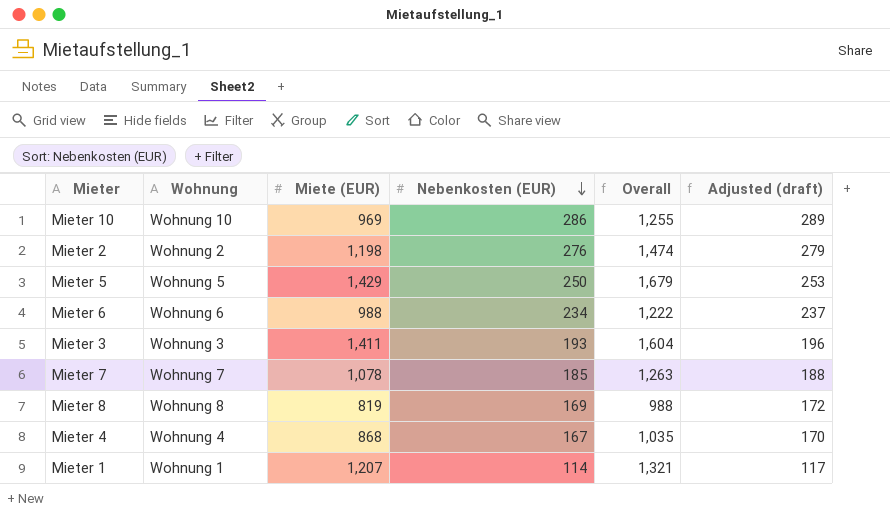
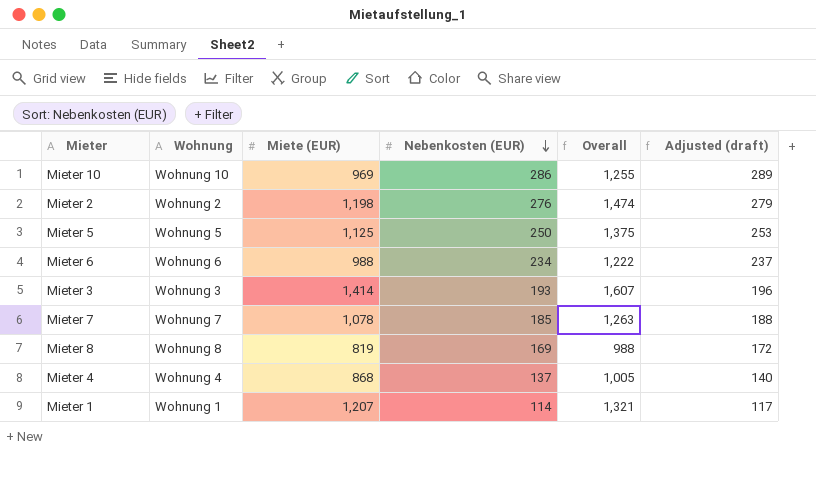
Mieter 5 | Miete (EUR): 1,429 -> 1,125
Mieter 5 | Overall: 1,679 -> 1,375
Mieter 3 | Miete (EUR): 1,411 -> 1,414
Mieter 3 | Overall: 1,604 -> 1,607
Mieter 4 | Nebenkosten (EUR): 167 -> 137
Mieter 4 | Overall: 1,035 -> 1,005
Mieter 4 | Adjusted (draft): 170 -> 140

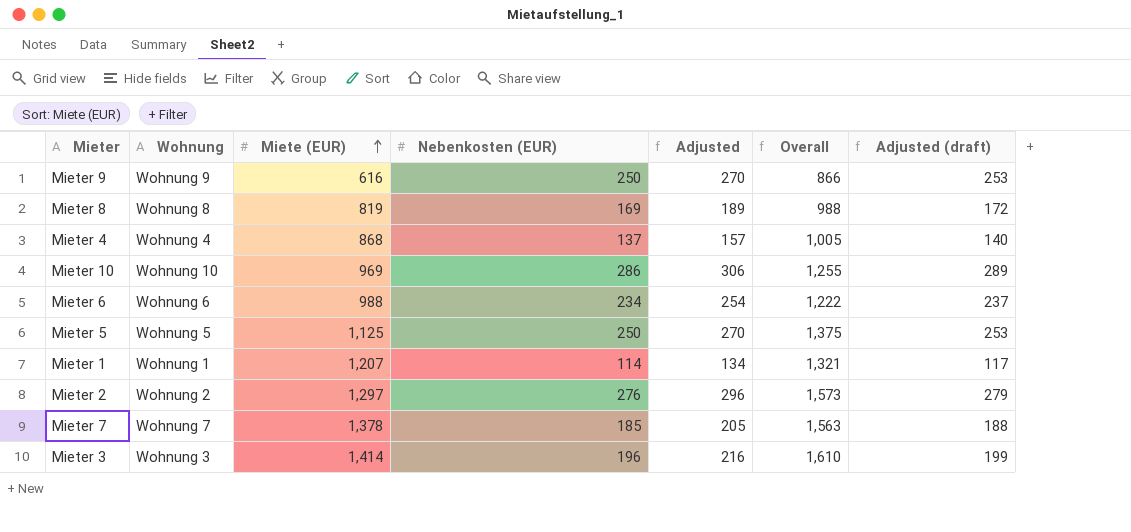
row order: Nebenkosten (EUR) descending -> Miete (EUR) ascending
column Adjusted | formula: none -> [Nebenkosten (EUR)] + 20
row Mieter 9: none -> Wohnung 9 | 616 | 250 | 270 | 866 | 253
Mieter 2 | Miete (EUR): 1,198 -> 1,297
Mieter 2 | Overall: 1,474 -> 1,573
Mieter 7 | Miete (EUR): 1,078 -> 1,378
Mieter 7 | Overall: 1,263 -> 1,563
Mieter 3 | Nebenkosten (EUR): 193 -> 196
Mieter 3 | Overall: 1,607 -> 1,610
Mieter 3 | Adjusted (draft): 196 -> 199

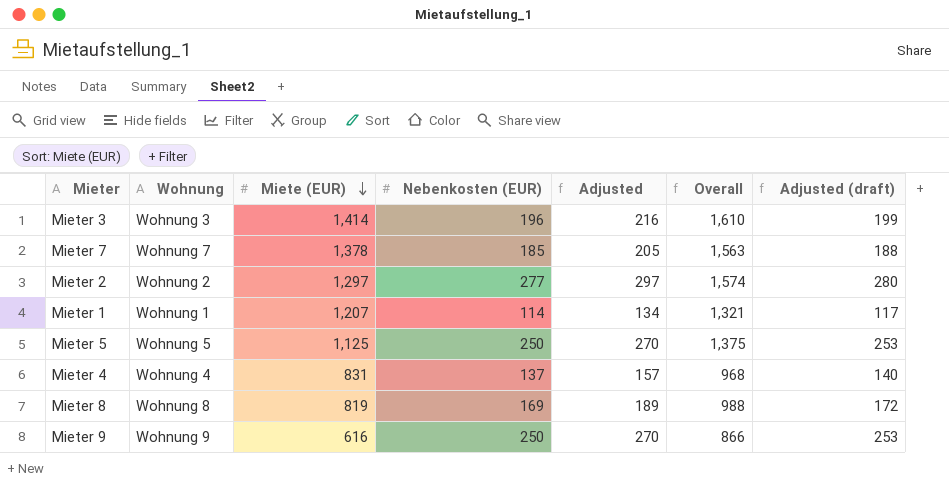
row order: Miete (EUR) ascending -> Miete (EUR) descending
row Mieter 10: Wohnung 10 | 969 | 286 | 306 | 1,255 | 289 -> none
row Mieter 6: Wohnung 6 | 988 | 234 | 254 | 1,222 | 237 -> none
Mieter 2 | Nebenkosten (EUR): 276 -> 277
Mieter 2 | Adjusted: 296 -> 297
Mieter 2 | Overall: 1,573 -> 1,574
Mieter 2 | Adjusted (draft): 279 -> 280
Mieter 4 | Miete (EUR): 868 -> 831
Mieter 4 | Overall: 1,005 -> 968

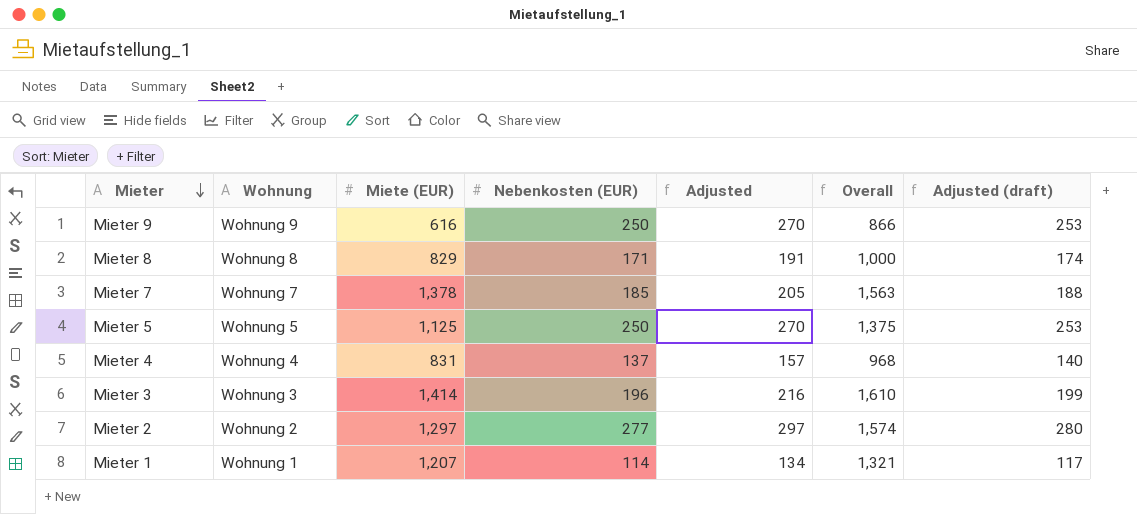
row order: Miete (EUR) descending -> Mieter descending
Mieter 8 | Miete (EUR): 819 -> 829
Mieter 8 | Nebenkosten (EUR): 169 -> 171
Mieter 8 | Adjusted: 189 -> 191
Mieter 8 | Overall: 988 -> 1,000
Mieter 8 | Adjusted (draft): 172 -> 174

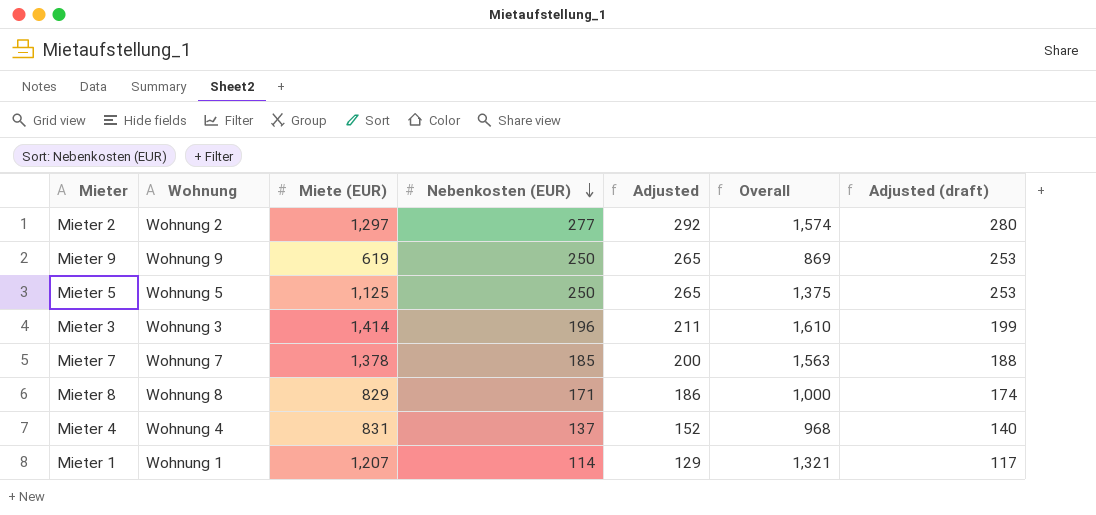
row order: Mieter descending -> Nebenkosten (EUR) descending
column Adjusted | formula: [Nebenkosten (EUR)] + 20 -> [Nebenkosten (EUR)] + 15
Mieter 9 | Miete (EUR): 616 -> 619
Mieter 9 | Overall: 866 -> 869

